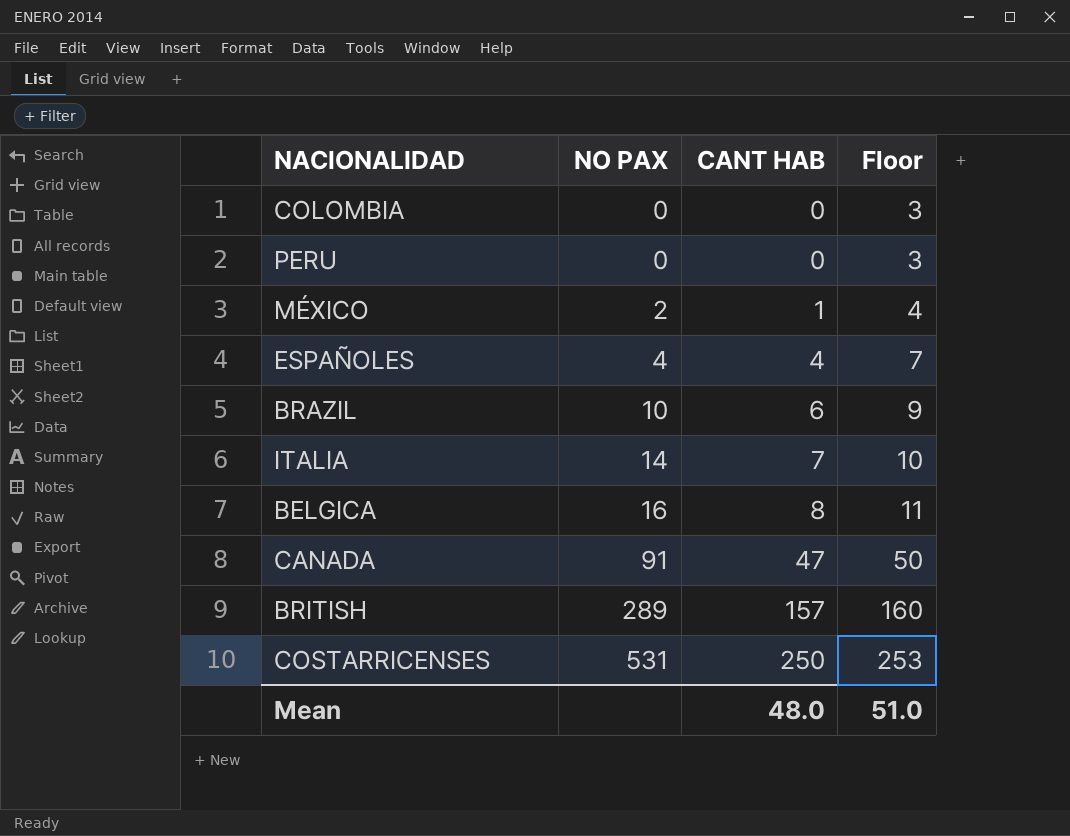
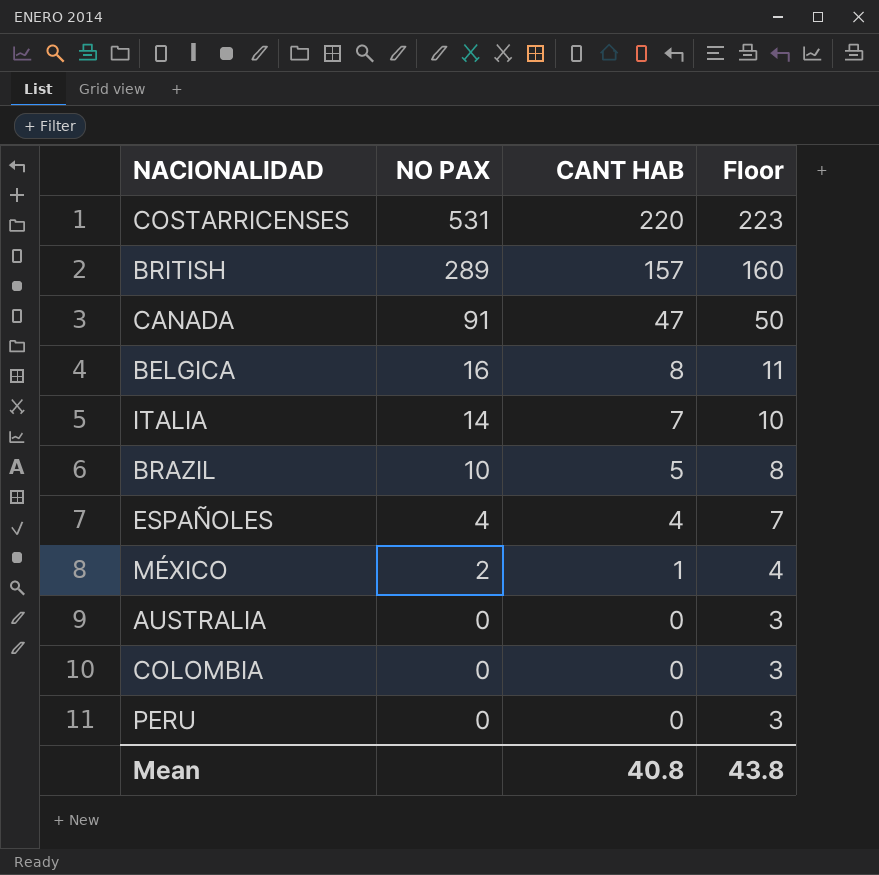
row order: NO PAX ascending -> NO PAX descending
COSTARRICENSES | CANT HAB: 250 -> 220
COSTARRICENSES | Floor: 253 -> 223
BRAZIL | CANT HAB: 6 -> 5
BRAZIL | Floor: 9 -> 8
row AUSTRALIA: none -> 0 | 0 | 3
Mean | CANT HAB: 48.0 -> 40.8
Mean | Floor: 51.0 -> 43.8

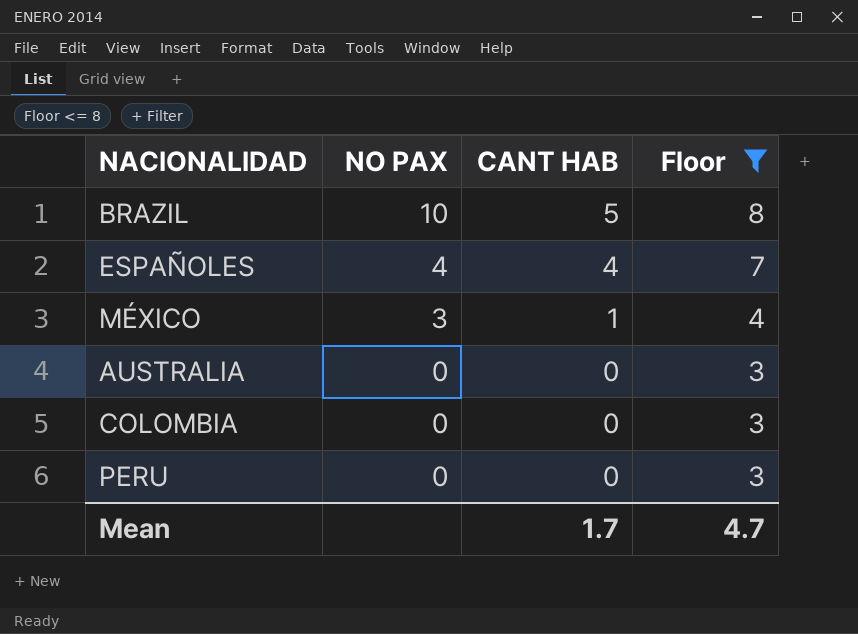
filter: none -> Floor <= 8
MÉXICO | NO PAX: 2 -> 3
Mean | CANT HAB: 40.8 -> 1.7
Mean | Floor: 43.8 -> 4.7

